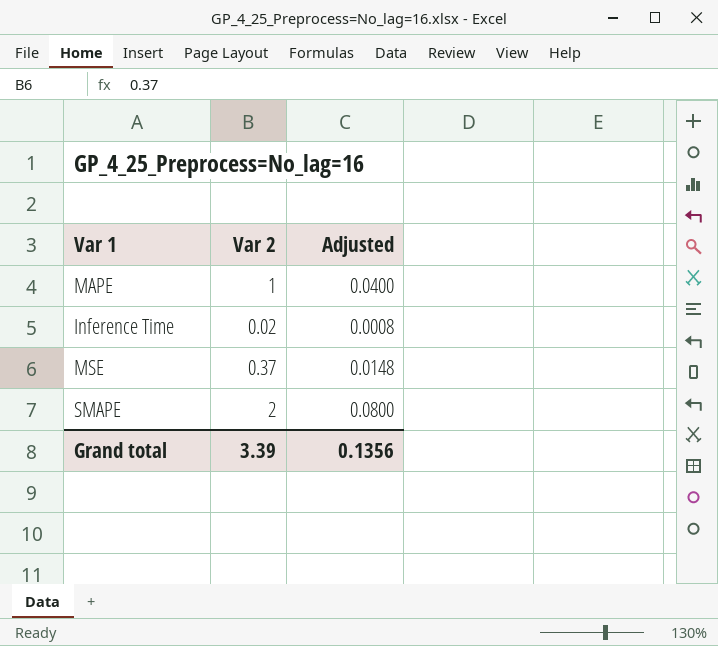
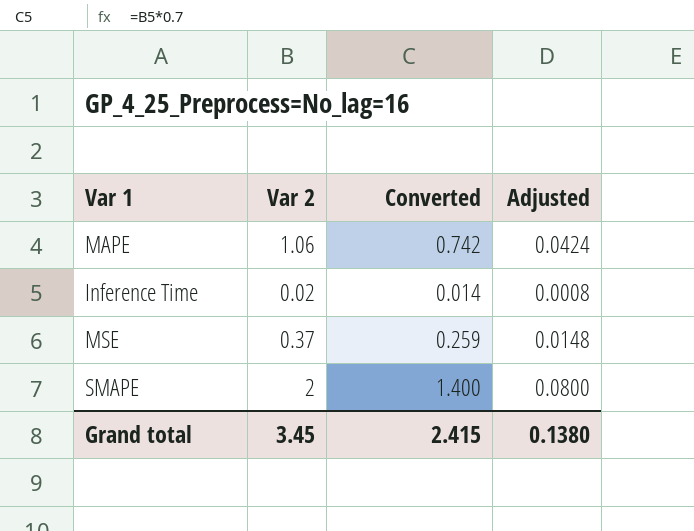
column Converted | formula: none -> [Var 2] * 0.7
MAPE | Var 2: 1 -> 1.06
MAPE | Adjusted: 0.0400 -> 0.0424
Grand total | Var 2: 3.39 -> 3.45
Grand total | Adjusted: 0.1356 -> 0.1380

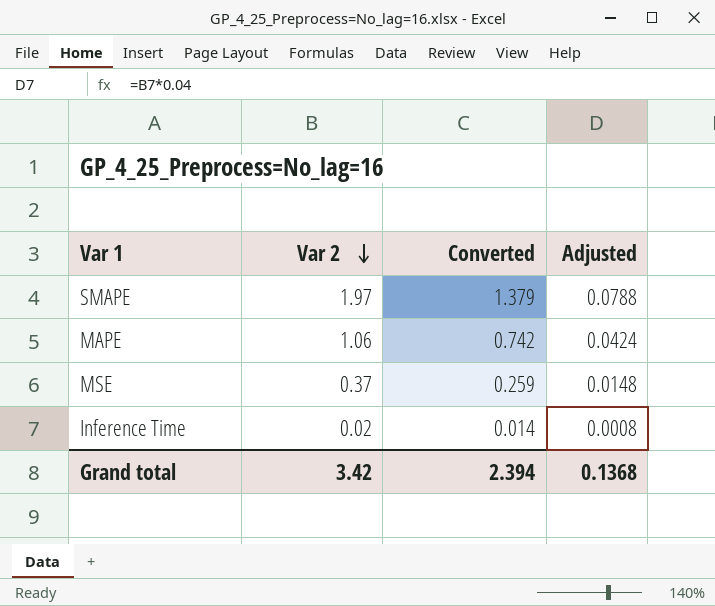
row order: none -> Var 2 descending
SMAPE | Var 2: 2 -> 1.97
SMAPE | Converted: 1.400 -> 1.379
SMAPE | Adjusted: 0.0800 -> 0.0788
Grand total | Var 2: 3.45 -> 3.42
Grand total | Converted: 2.415 -> 2.394
Grand total | Adjusted: 0.1380 -> 0.1368

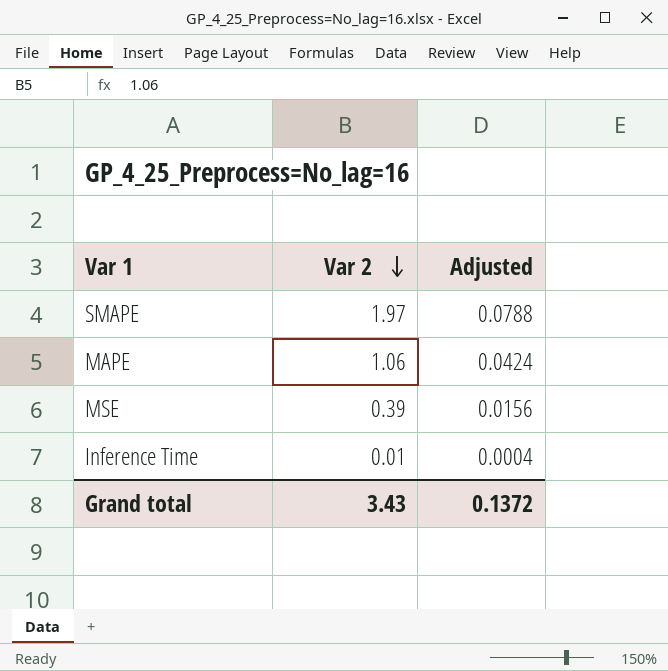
column Converted | formula: [Var 2] * 0.7 -> none
MSE | Var 2: 0.37 -> 0.39
MSE | Adjusted: 0.0148 -> 0.0156
Inference Time | Var 2: 0.02 -> 0.01
Inference Time | Adjusted: 0.0008 -> 0.0004
Grand total | Var 2: 3.42 -> 3.43
Grand total | Adjusted: 0.1368 -> 0.1372

